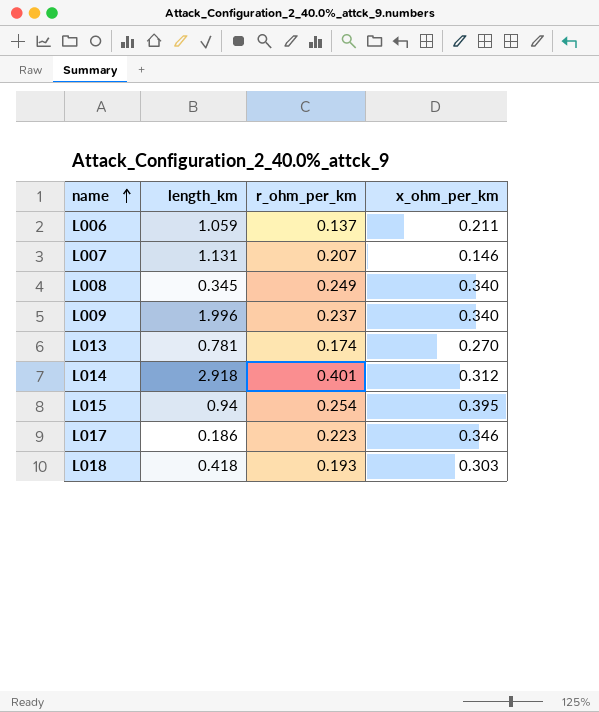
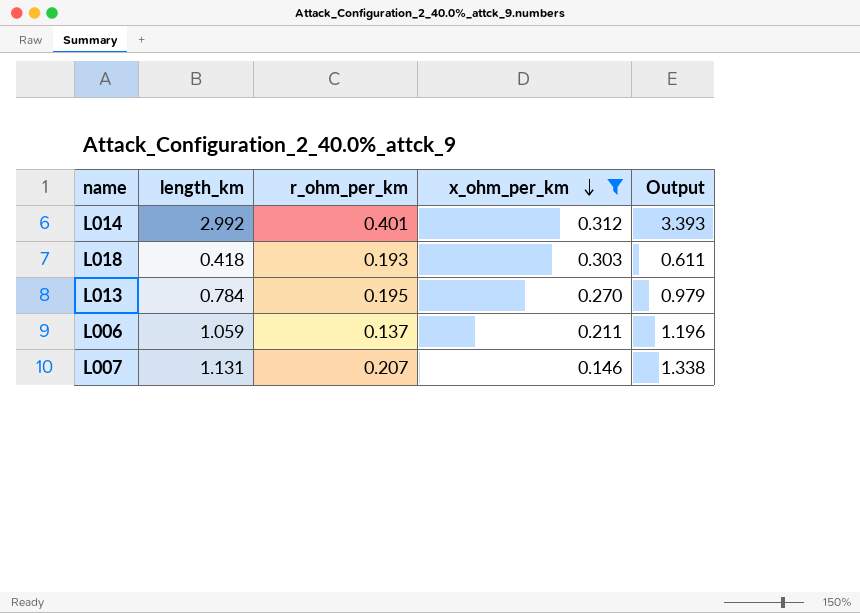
filter: none -> x_ohm_per_km <= 0.312
row order: name ascending -> x_ohm_per_km descending
column Output | formula: none -> [length_km] + [r_ohm_per_km]
L014 | length_km: 2.918 -> 2.992
L013 | length_km: 0.781 -> 0.784
L013 | r_ohm_per_km: 0.174 -> 0.195

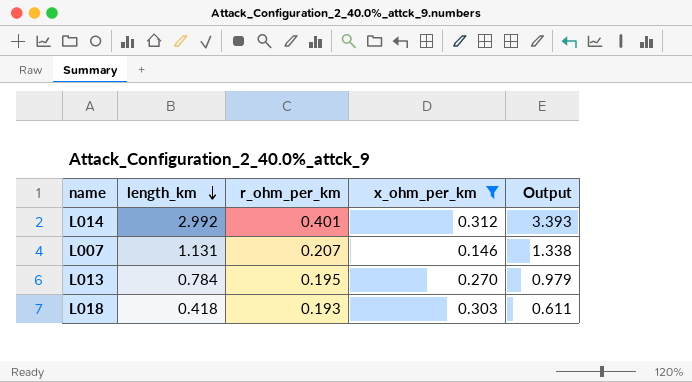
row order: x_ohm_per_km descending -> length_km descending
row L006: 1.059 | 0.137 | 0.211 | 1.196 -> none

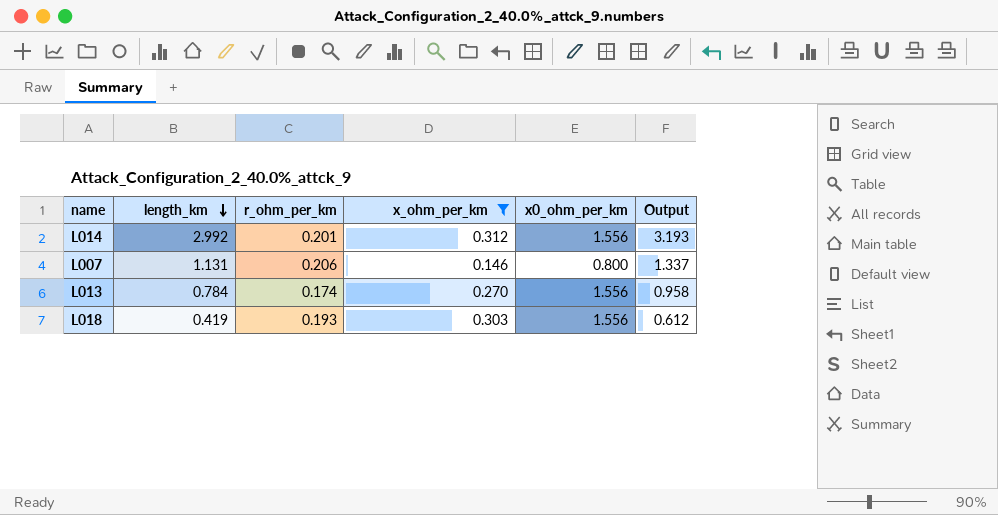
column x0_ohm_per_km | position: none -> 5
L014 | r_ohm_per_km: 0.401 -> 0.201
L014 | Output: 3.393 -> 3.193
L007 | r_ohm_per_km: 0.207 -> 0.206
L007 | Output: 1.338 -> 1.337
L013 | r_ohm_per_km: 0.195 -> 0.174
L013 | Output: 0.979 -> 0.958
L018 | length_km: 0.418 -> 0.419
L018 | Output: 0.611 -> 0.612

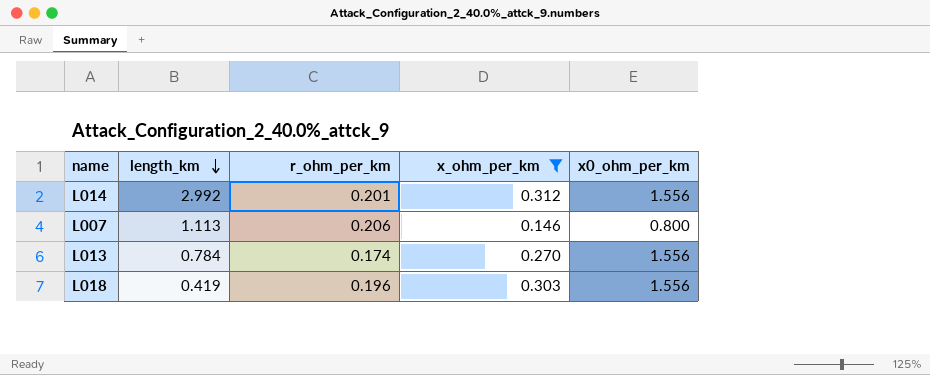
column Output | formula: [length_km] + [r_ohm_per_km] -> none
L007 | length_km: 1.131 -> 1.113
L018 | r_ohm_per_km: 0.193 -> 0.196

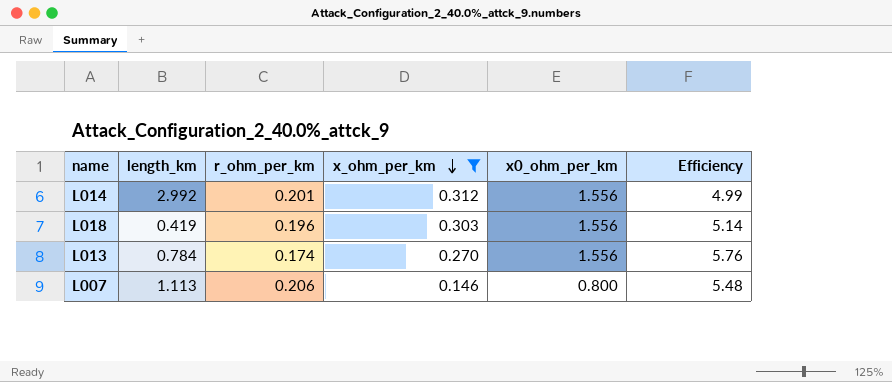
row order: length_km descending -> x_ohm_per_km descending
column Efficiency | formula: none -> [x0_ohm_per_km] / [x_ohm_per_km]

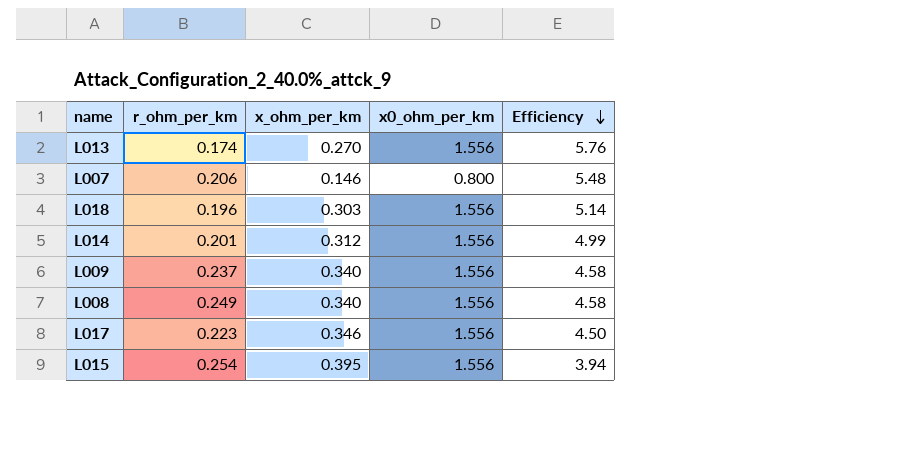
filter: x_ohm_per_km <= 0.312 -> none
row order: x_ohm_per_km descending -> Efficiency descending
column length_km | position: 2 -> none

